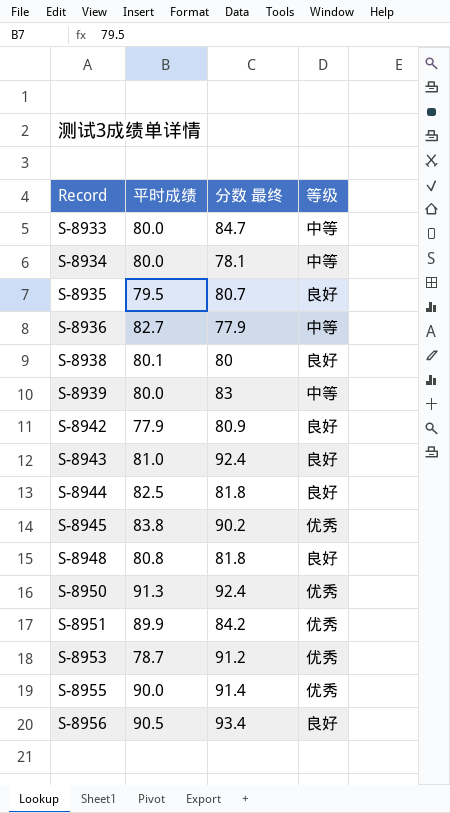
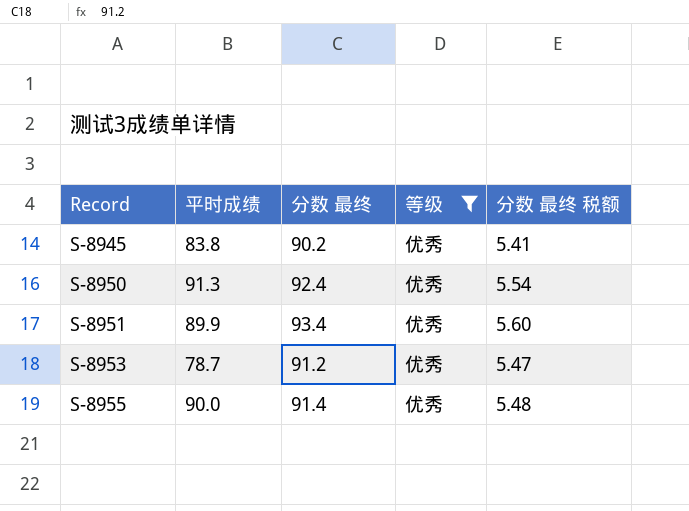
filter: none -> 等级 = 优秀
column 分数 最终 税额 | formula: none -> [分数 最终] * 0.06
S-8951 | 分数 最终: 84.2 -> 93.4

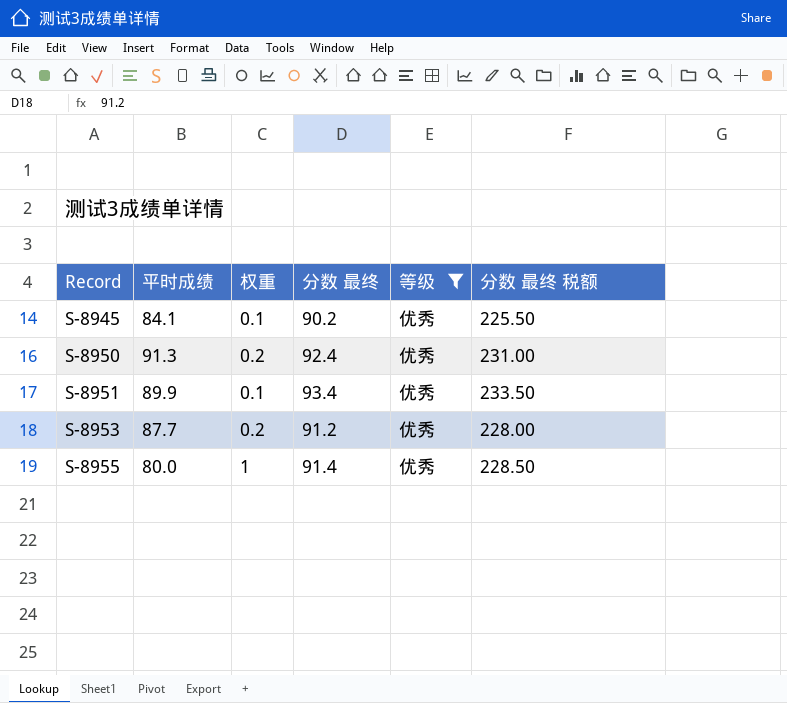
column 权重 | position: none -> 3
column 分数 最终 税额 | formula: [分数 最终] * 0.06 -> [分数 最终] * 2.5
S-8945 | 平时成绩: 83.8 -> 84.1
S-8953 | 平时成绩: 78.7 -> 87.7
S-8955 | 平时成绩: 90.0 -> 80.0

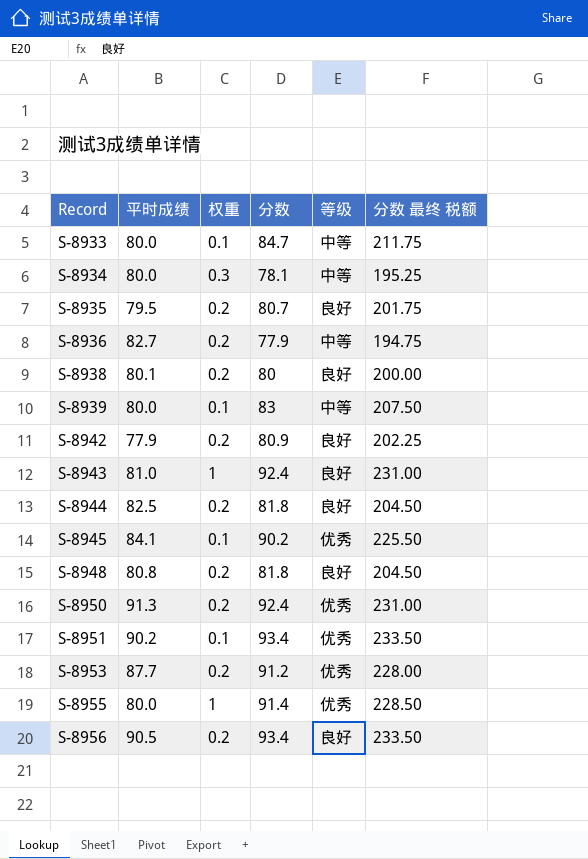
filter: 等级 = 优秀 -> none
column name: 分数 最终 -> 分数
S-8951 | 平时成绩: 89.9 -> 90.2

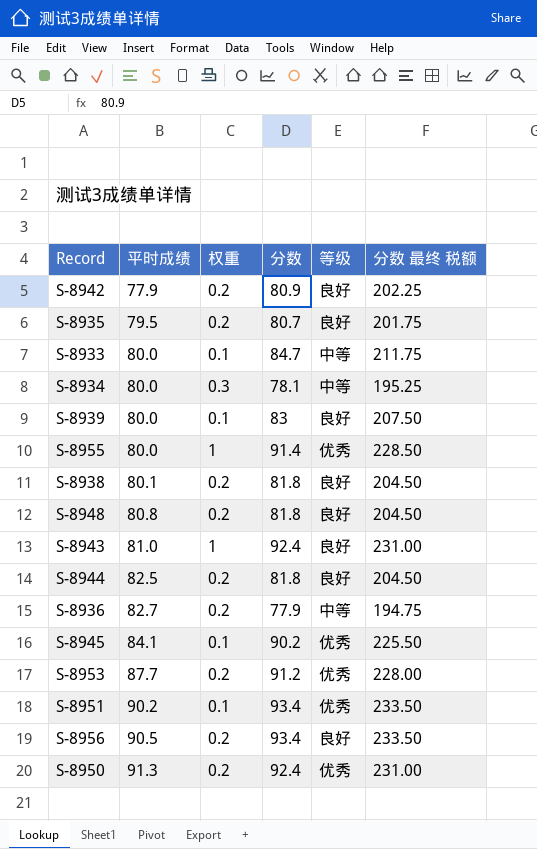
row order: Record ascending -> 平时成绩 ascending
S-8939 | 等级: 中等 -> 良好
S-8938 | 分数: 80 -> 81.8
S-8938 | 分数 最终 税额: 200.00 -> 204.50

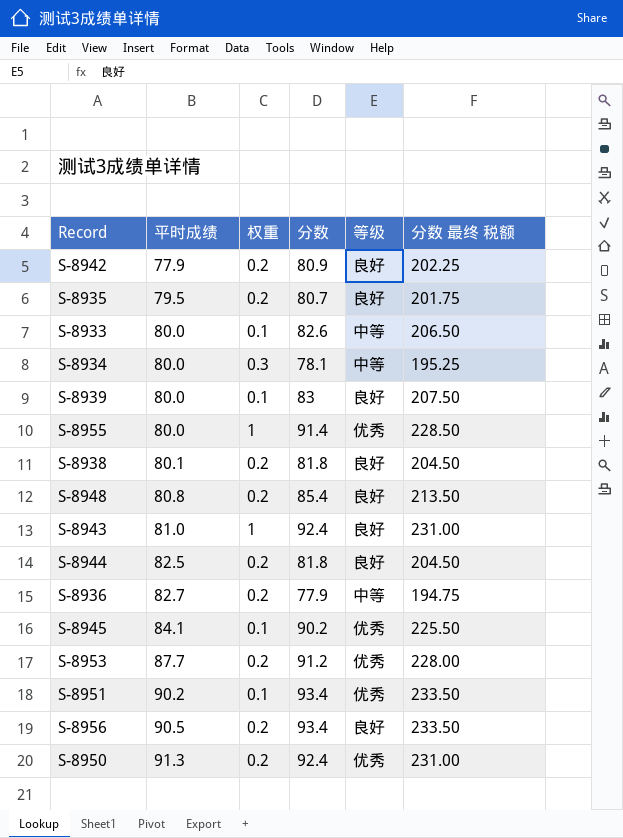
S-8933 | 分数: 84.7 -> 82.6
S-8933 | 分数 最终 税额: 211.75 -> 206.50
S-8948 | 分数: 81.8 -> 85.4
S-8948 | 分数 最终 税额: 204.50 -> 213.50

